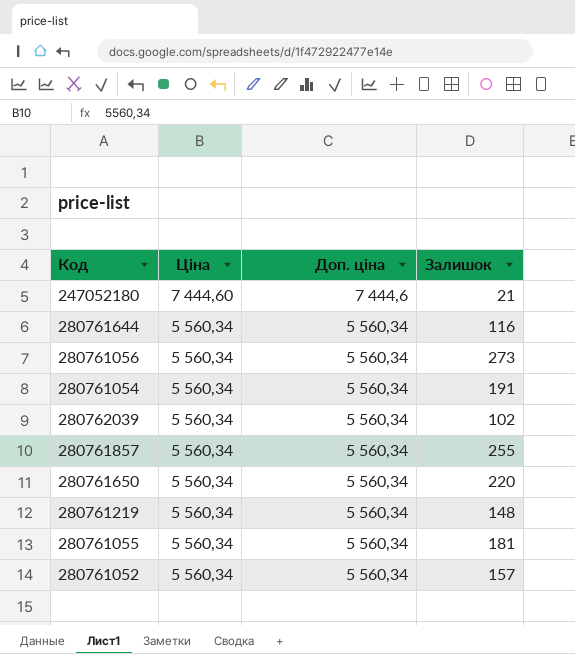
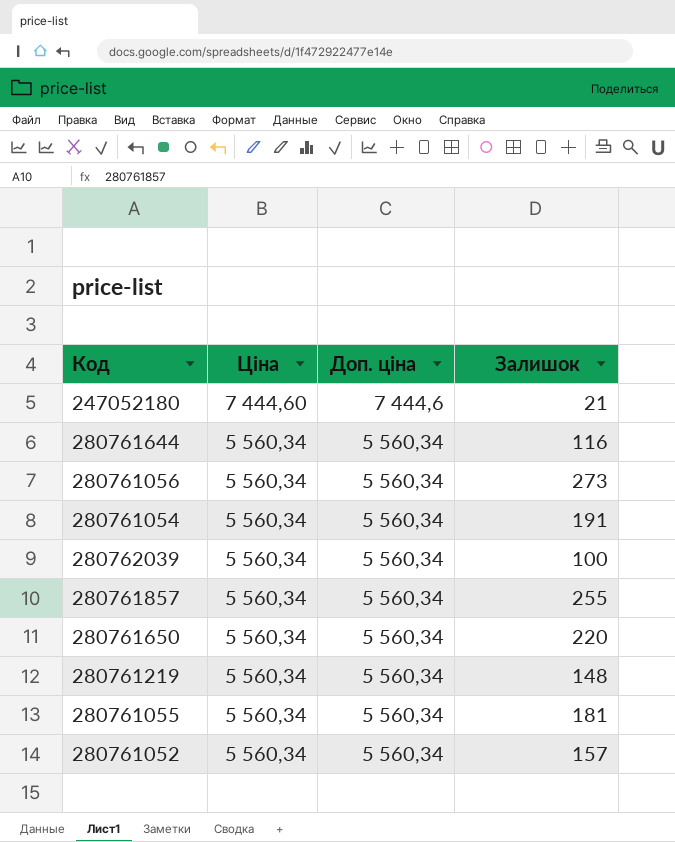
280762039 | Залишок: 102 -> 100

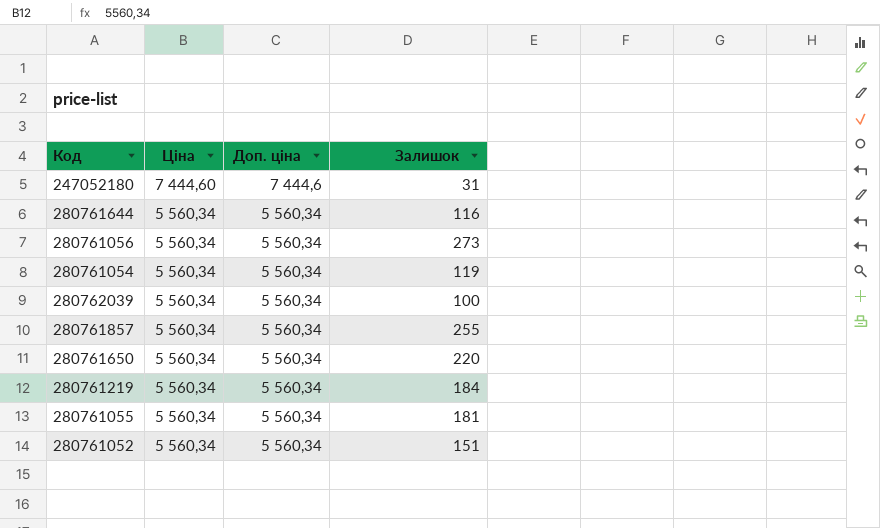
247052180 | Залишок: 21 -> 31
280761054 | Залишок: 191 -> 119
280761219 | Залишок: 148 -> 184
280761052 | Залишок: 157 -> 151

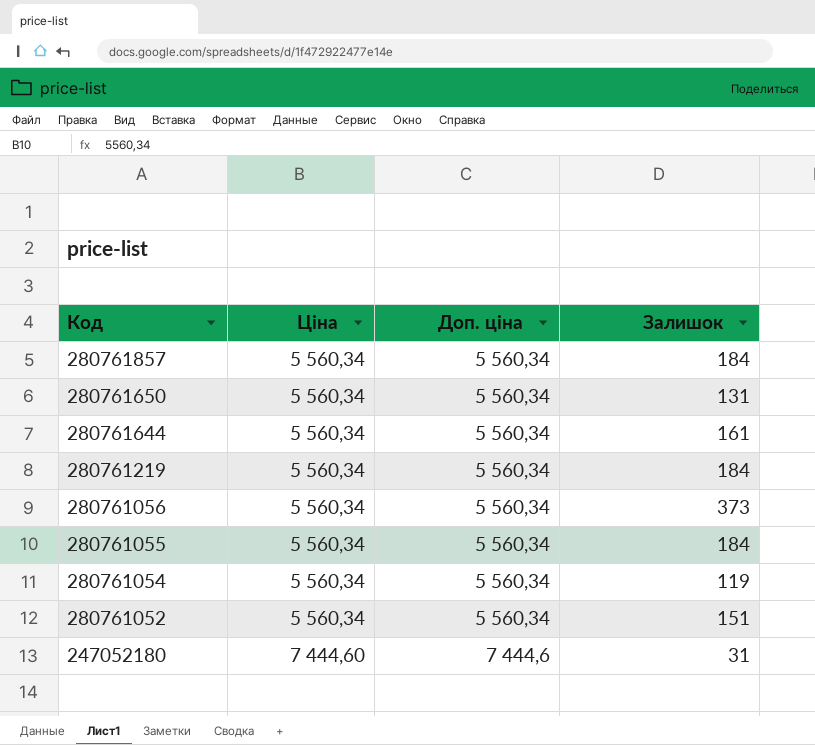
row order: Ціна descending -> Код descending
row 280762039: 5 560,34 | 5 560,34 | 100 -> none
280761857 | Залишок: 255 -> 184
280761650 | Залишок: 220 -> 131
280761644 | Залишок: 116 -> 161
280761056 | Залишок: 273 -> 373
280761055 | Залишок: 181 -> 184

